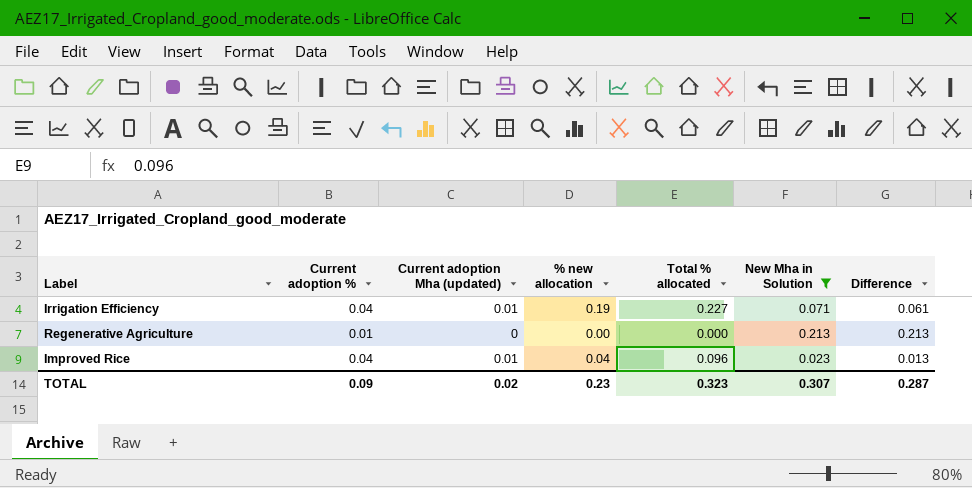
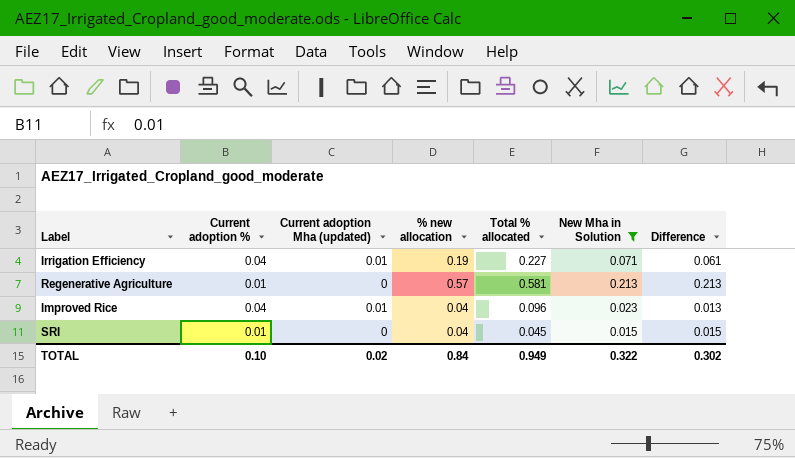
Regenerative Agriculture | % new allocation: 0.00 -> 0.57
Regenerative Agriculture | Total % allocated: 0.000 -> 0.581
row SRI: none -> 0.01 | 0 | 0.04 | 0.045 | 0.015 | 0.015
TOTAL | Current adoption %: 0.09 -> 0.10
TOTAL | % new allocation: 0.23 -> 0.84
TOTAL | Total % allocated: 0.323 -> 0.949
TOTAL | New Mha in Solution: 0.307 -> 0.322
TOTAL | Difference: 0.287 -> 0.302

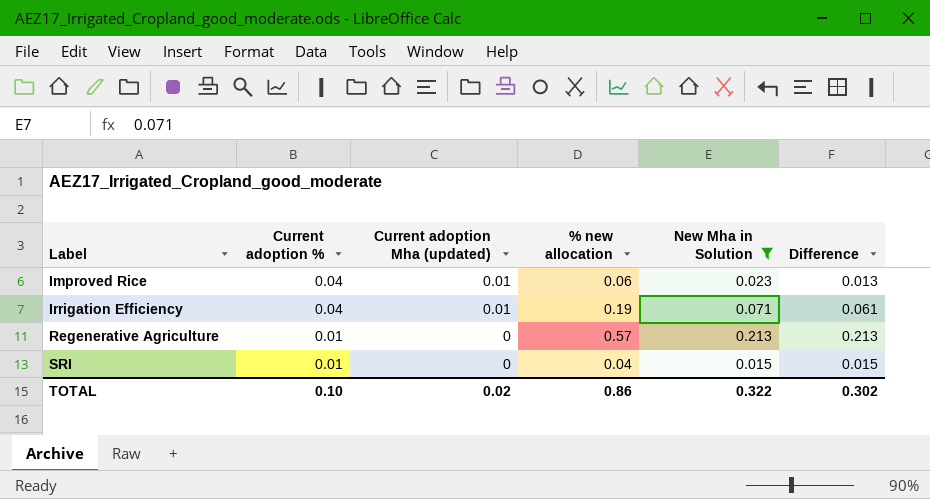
row order: none -> Label ascending
column Total % allocated | position: 5 -> none
Improved Rice | % new allocation: 0.04 -> 0.06
TOTAL | % new allocation: 0.84 -> 0.86

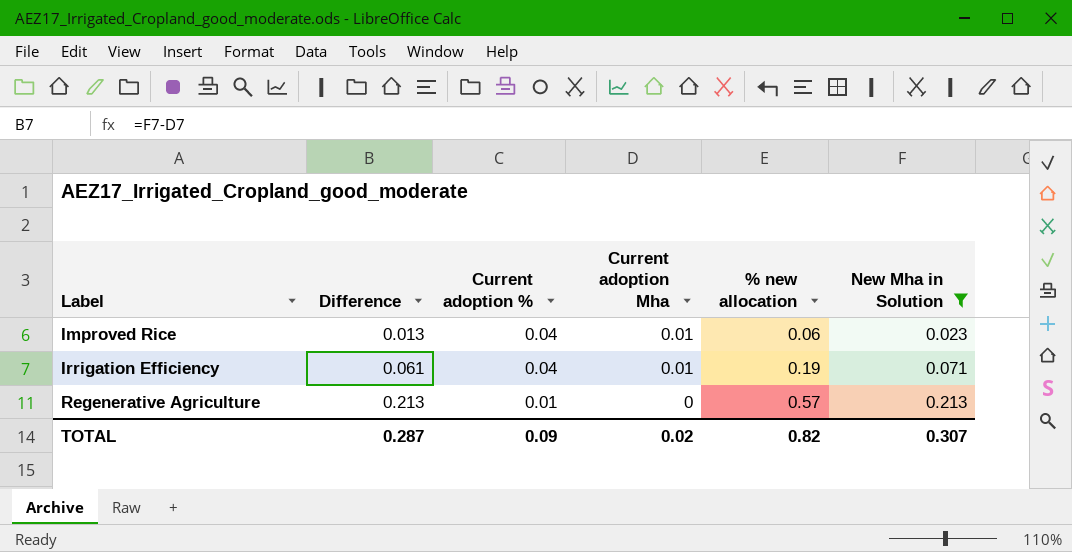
column Difference | position: 6 -> 2
column name: Current adoption Mha (updated) -> Current adoption Mha
row SRI: 0.01 | 0 | 0.04 | 0.015 | 0.015 -> none
TOTAL | Difference: 0.302 -> 0.287
TOTAL | Current adoption %: 0.10 -> 0.09
TOTAL | % new allocation: 0.86 -> 0.82
TOTAL | New Mha in Solution: 0.322 -> 0.307

